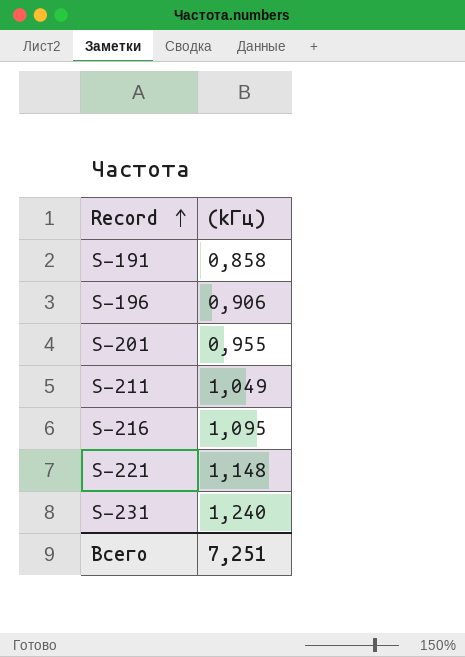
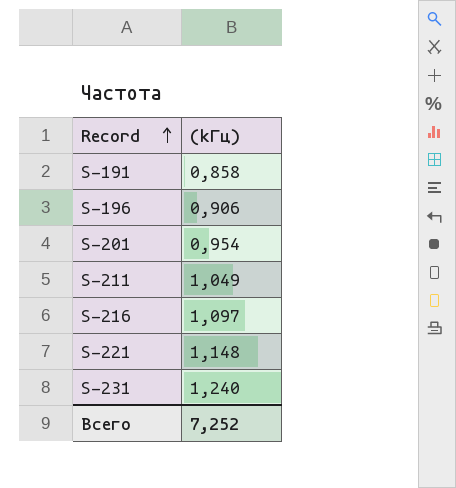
S-201 | (kГц): 0,955 -> 0,954
S-216 | (kГц): 1,095 -> 1,097
Всего | (kГц): 7,251 -> 7,252

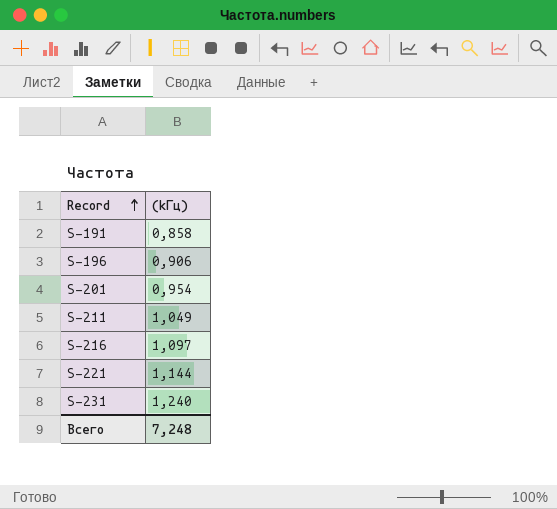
S-221 | (kГц): 1,148 -> 1,144
Всего | (kГц): 7,252 -> 7,248

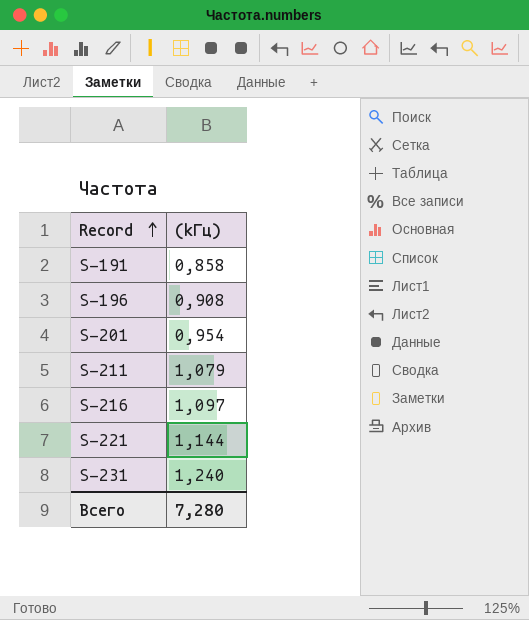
S-196 | (kГц): 0,906 -> 0,908
S-211 | (kГц): 1,049 -> 1,079
Всего | (kГц): 7,248 -> 7,280

